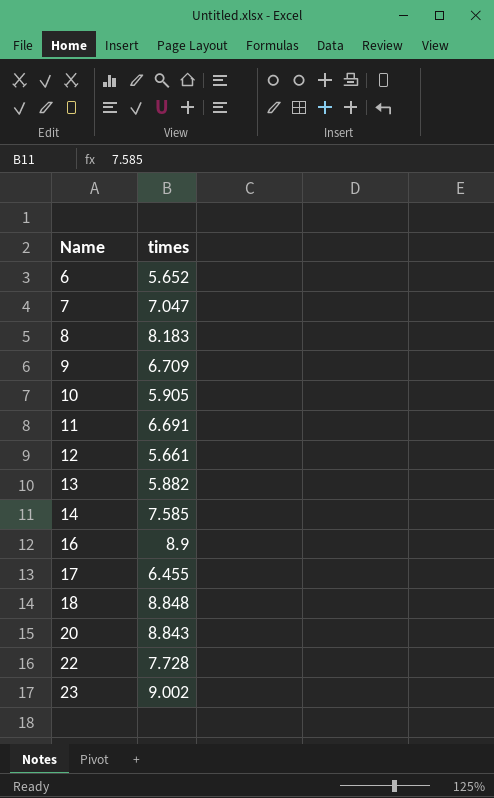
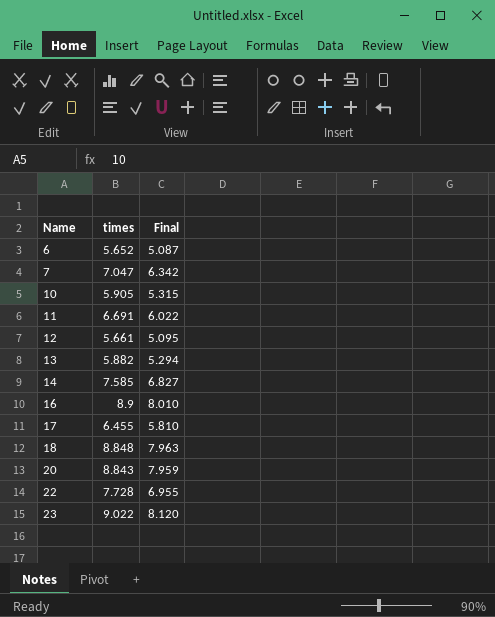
column Final | formula: none -> [times] * 0.9
row 8: 8.183 -> none
row 9: 6.709 -> none
23 | times: 9.002 -> 9.022

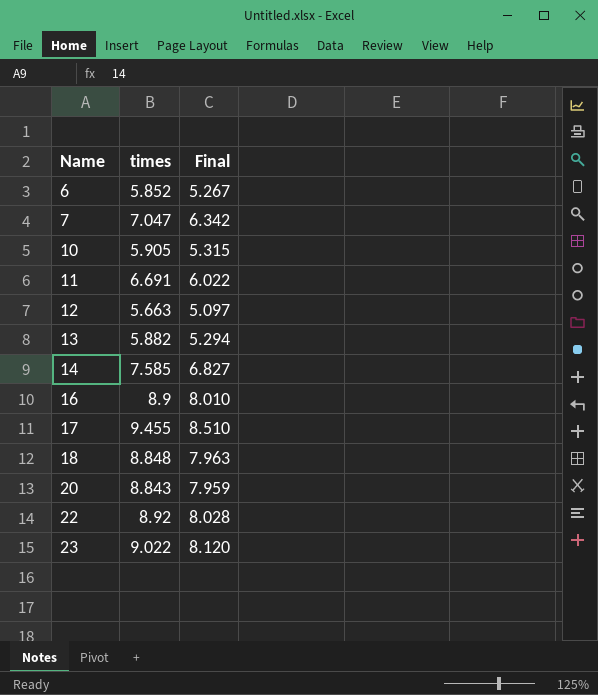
6 | times: 5.652 -> 5.852
6 | Final: 5.087 -> 5.267
12 | times: 5.661 -> 5.663
12 | Final: 5.095 -> 5.097
17 | times: 6.455 -> 9.455
17 | Final: 5.810 -> 8.510
22 | times: 7.728 -> 8.92
22 | Final: 6.955 -> 8.028

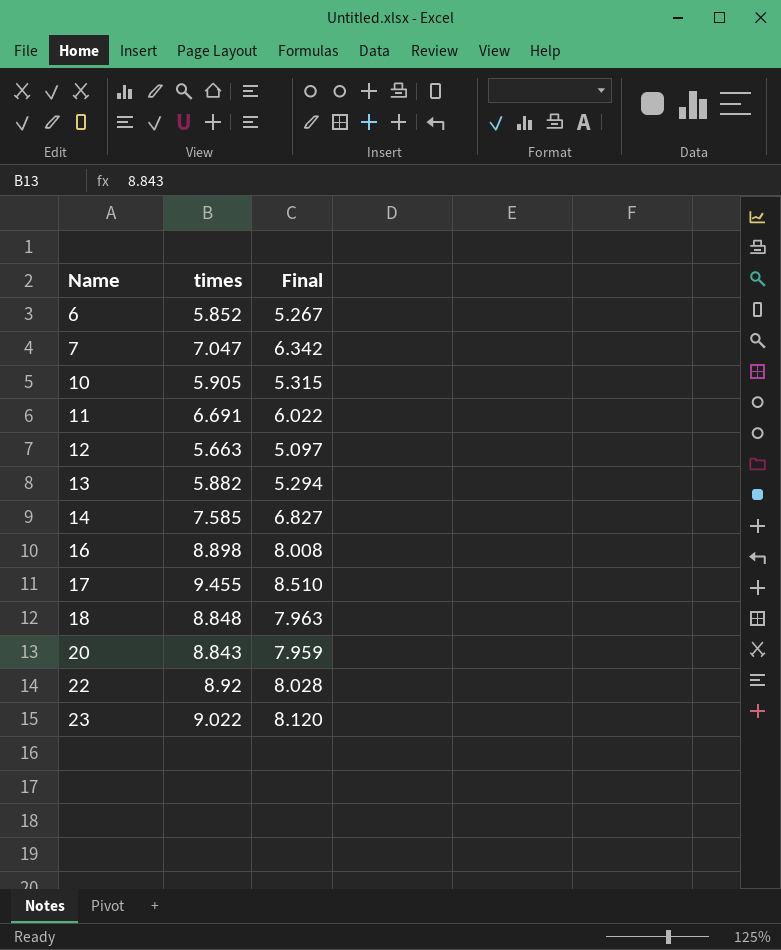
16 | times: 8.9 -> 8.898
16 | Final: 8.010 -> 8.008

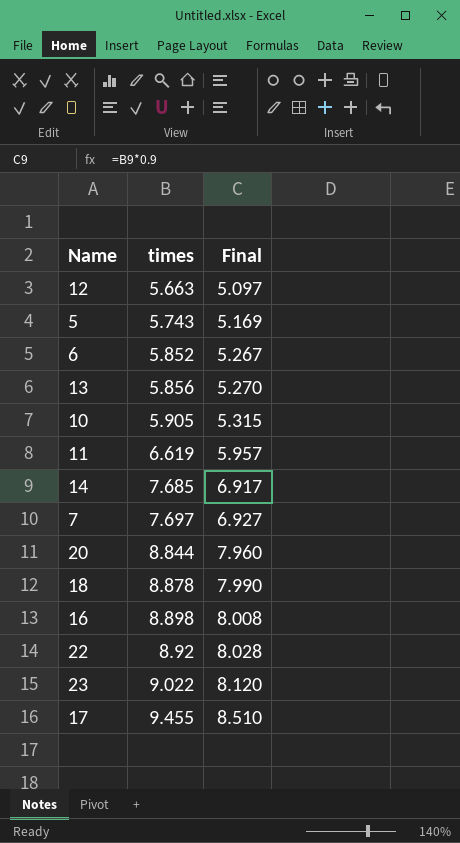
row order: Name ascending -> times ascending
row 5: none -> 5.743 | 5.169
13 | times: 5.882 -> 5.856
13 | Final: 5.294 -> 5.270
11 | times: 6.691 -> 6.619
11 | Final: 6.022 -> 5.957
14 | times: 7.585 -> 7.685
14 | Final: 6.827 -> 6.917
7 | times: 7.047 -> 7.697
7 | Final: 6.342 -> 6.927
20 | times: 8.843 -> 8.844
20 | Final: 7.959 -> 7.960
18 | times: 8.848 -> 8.878
18 | Final: 7.963 -> 7.990

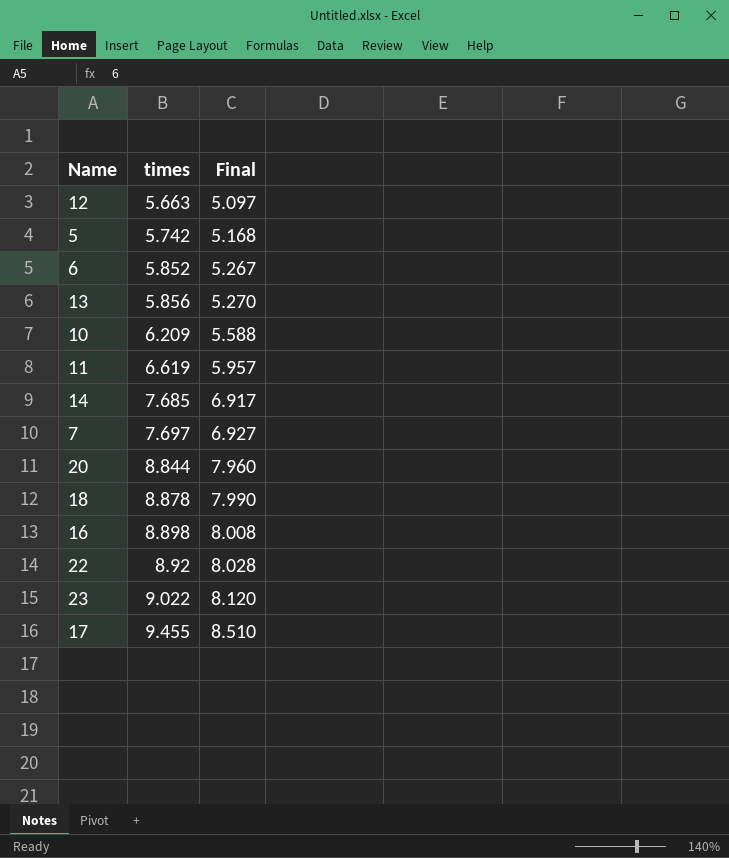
5 | times: 5.743 -> 5.742
5 | Final: 5.169 -> 5.168
10 | times: 5.905 -> 6.209
10 | Final: 5.315 -> 5.588

